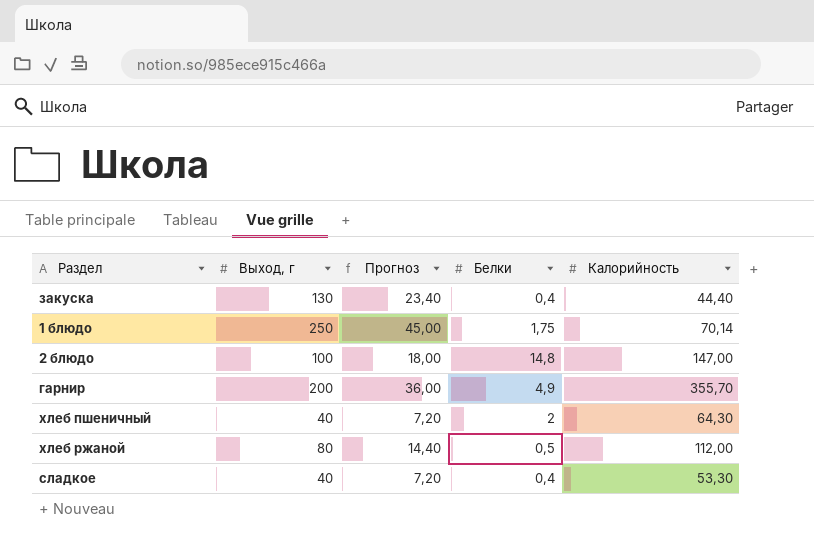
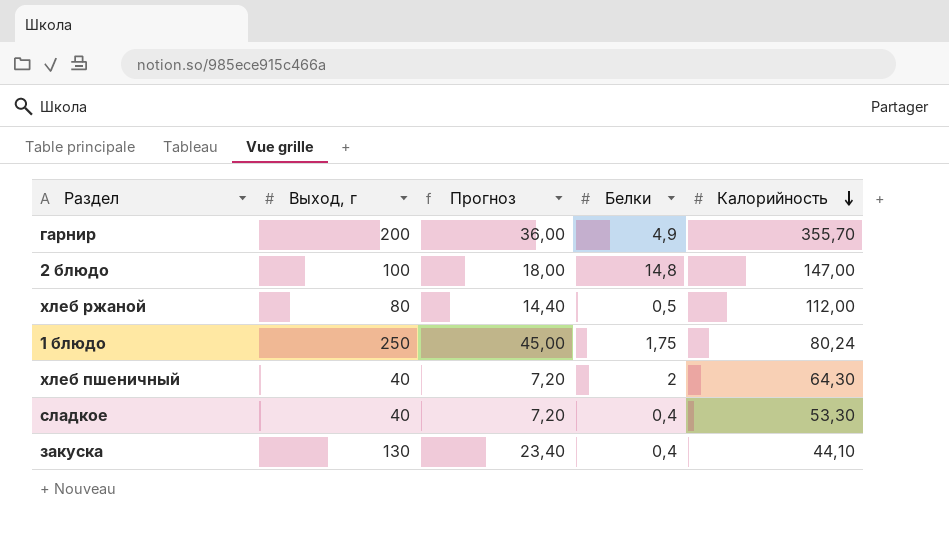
row order: none -> Калорийность descending
1 блюдо | Калорийность: 70,14 -> 80,24
закуска | Калорийность: 44,40 -> 44,10

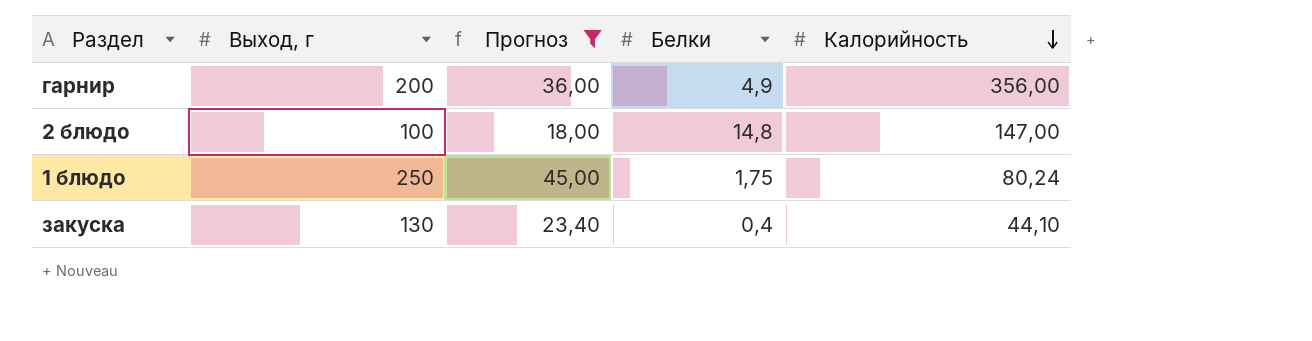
filter: none -> Прогноз >= 18,00
гарнир | Калорийность: 355,70 -> 356,00

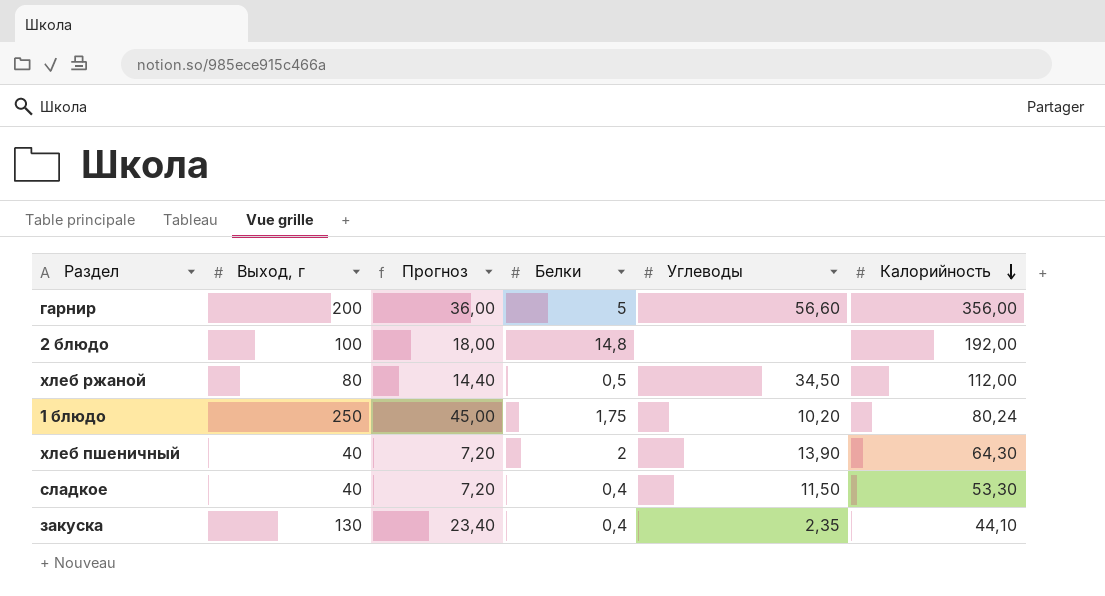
filter: Прогноз >= 18,00 -> none
column Углеводы | position: none -> 5
гарнир | Белки: 4,9 -> 5
2 блюдо | Калорийность: 147,00 -> 192,00

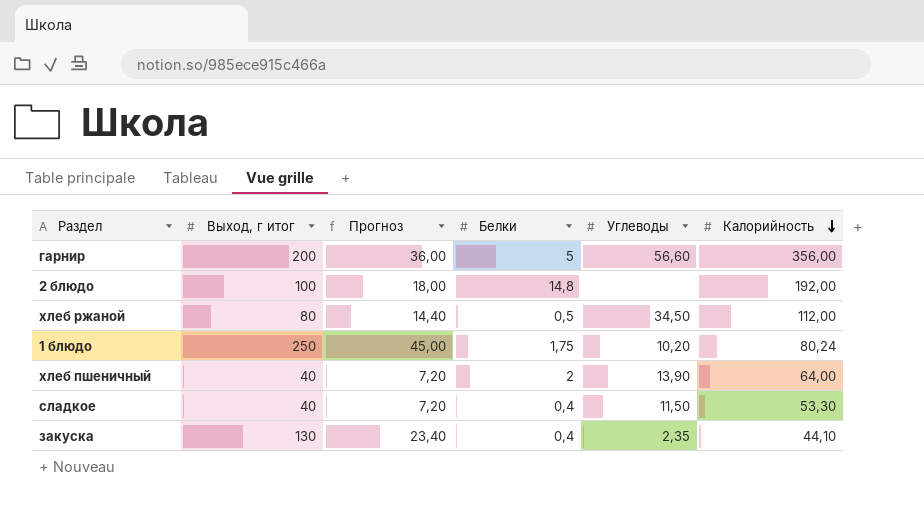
column name: Выход, г -> Выход, г итог
хлеб пшеничный | Калорийность: 64,30 -> 64,00

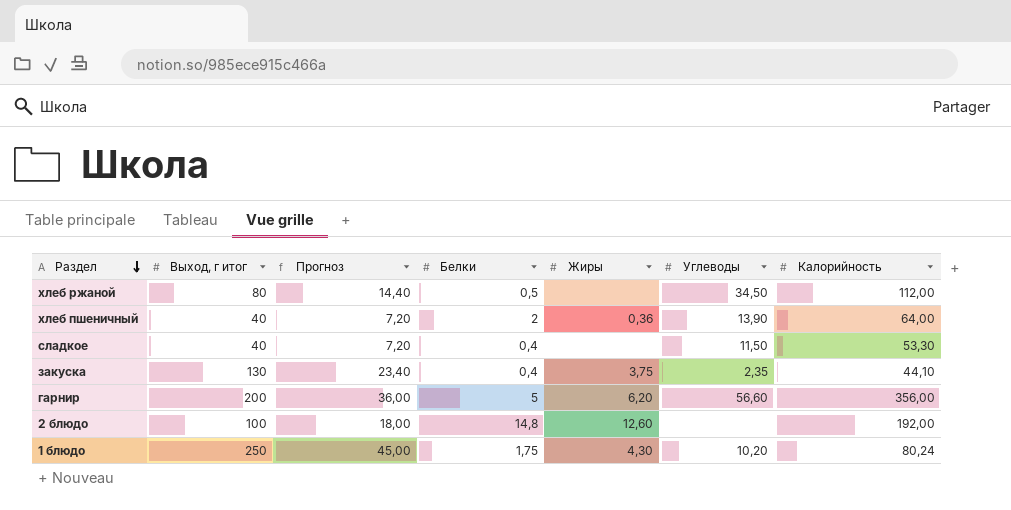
row order: Калорийность descending -> Раздел descending
column Жиры | position: none -> 5

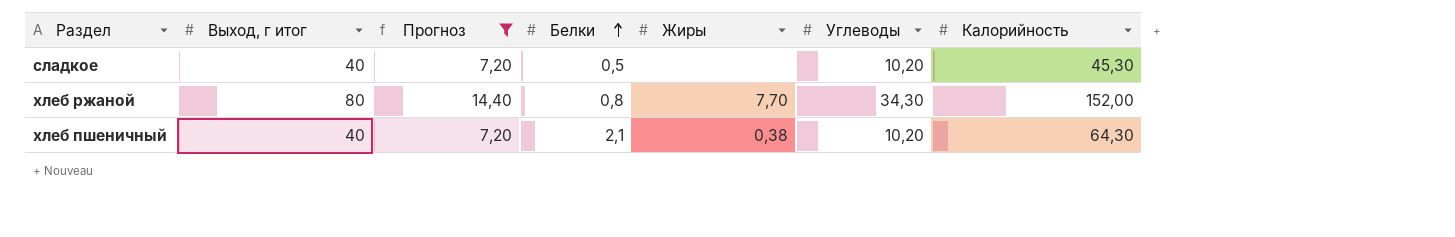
filter: none -> Прогноз <= 14,40
row order: Раздел descending -> Белки ascending
сладкое | Белки: 0,4 -> 0,5
сладкое | Углеводы: 11,50 -> 10,20
сладкое | Калорийность: 53,30 -> 45,30
хлеб ржаной | Белки: 0,5 -> 0,8
хлеб ржаной | Жиры: none -> 7,70
хлеб ржаной | Углеводы: 34,50 -> 34,30
хлеб ржаной | Калорийность: 112,00 -> 152,00
хлеб пшеничный | Белки: 2 -> 2,1
хлеб пшеничный | Жиры: 0,36 -> 0,38
хлеб пшеничный | Углеводы: 13,90 -> 10,20
хлеб пшеничный | Калорийность: 64,00 -> 64,30

